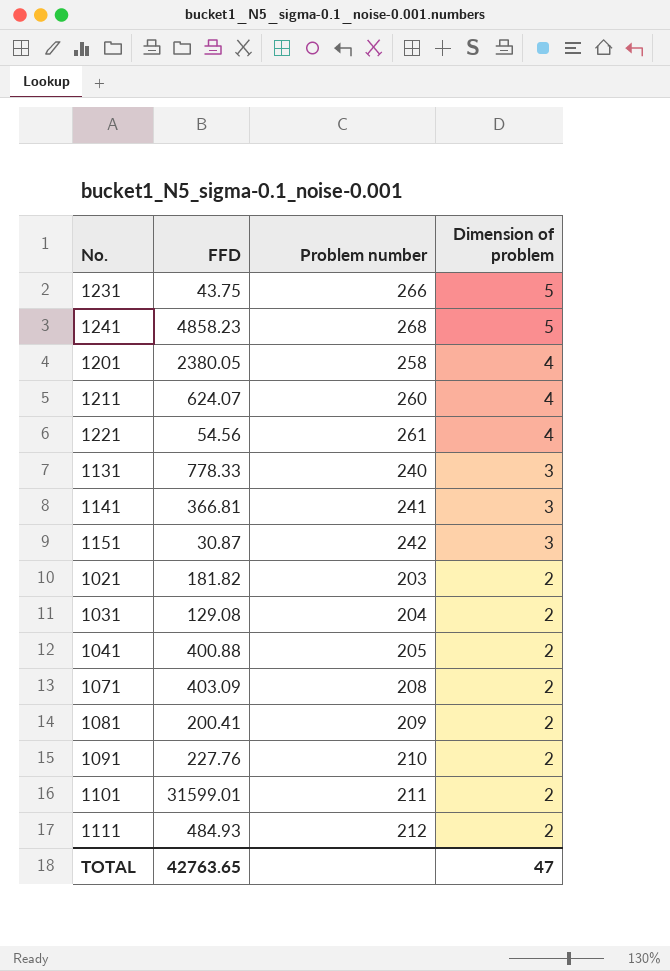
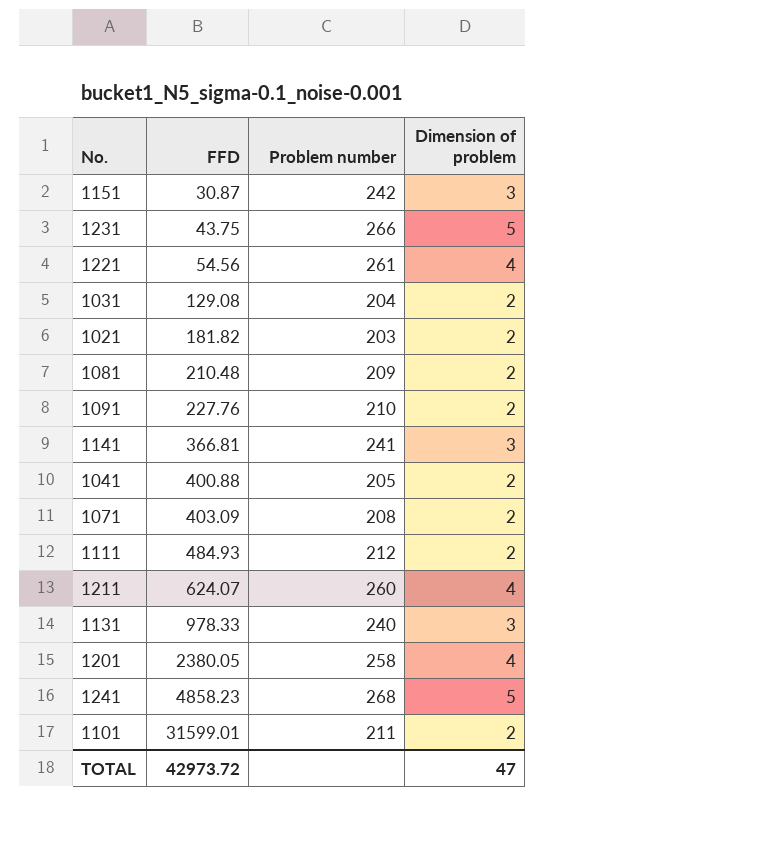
row order: Dimension of problem descending -> FFD ascending
1081 | FFD: 200.41 -> 210.48
1131 | FFD: 778.33 -> 978.33
TOTAL | FFD: 42763.65 -> 42973.72

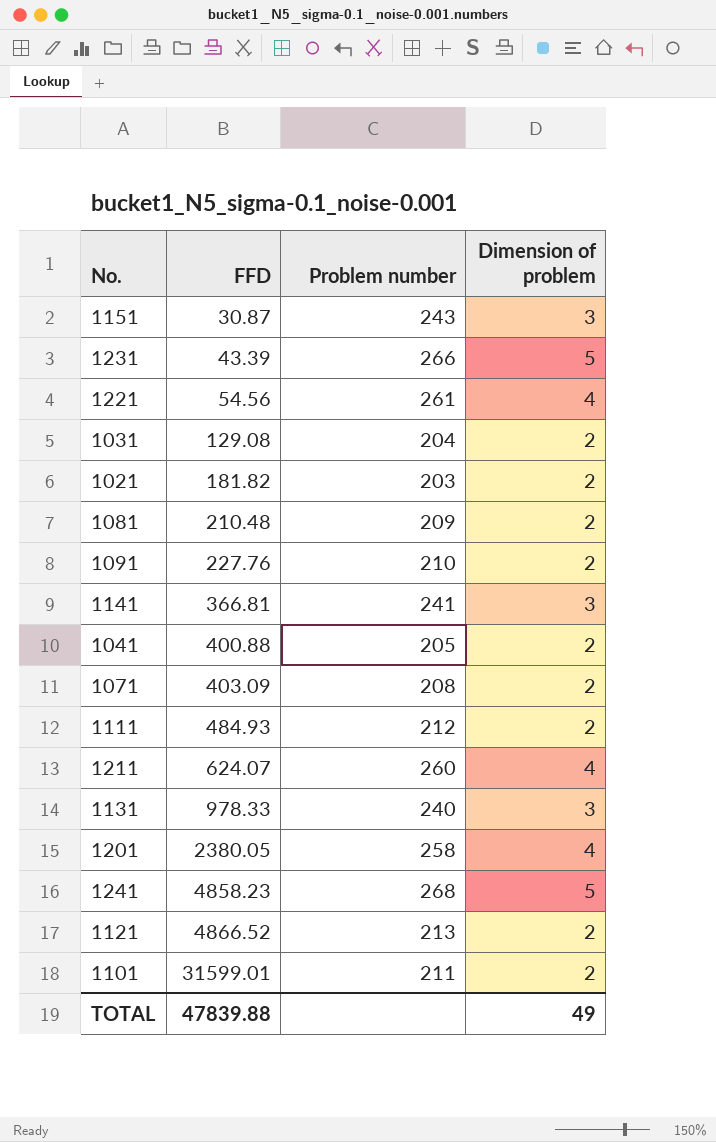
1151 | Problem number: 242 -> 243
1231 | FFD: 43.75 -> 43.39
row 1121: none -> 4866.52 | 213 | 2
TOTAL | FFD: 42973.72 -> 47839.88
TOTAL | Dimension of problem: 47 -> 49

